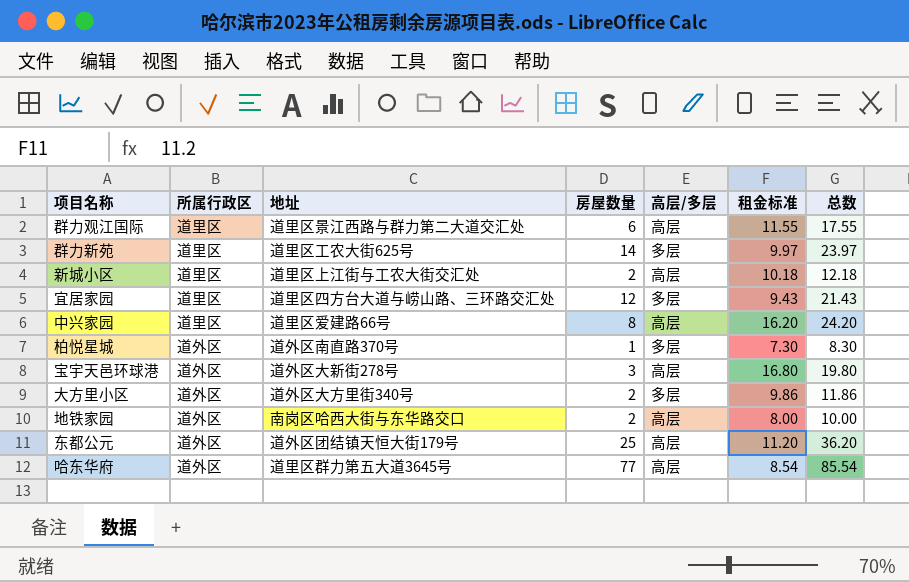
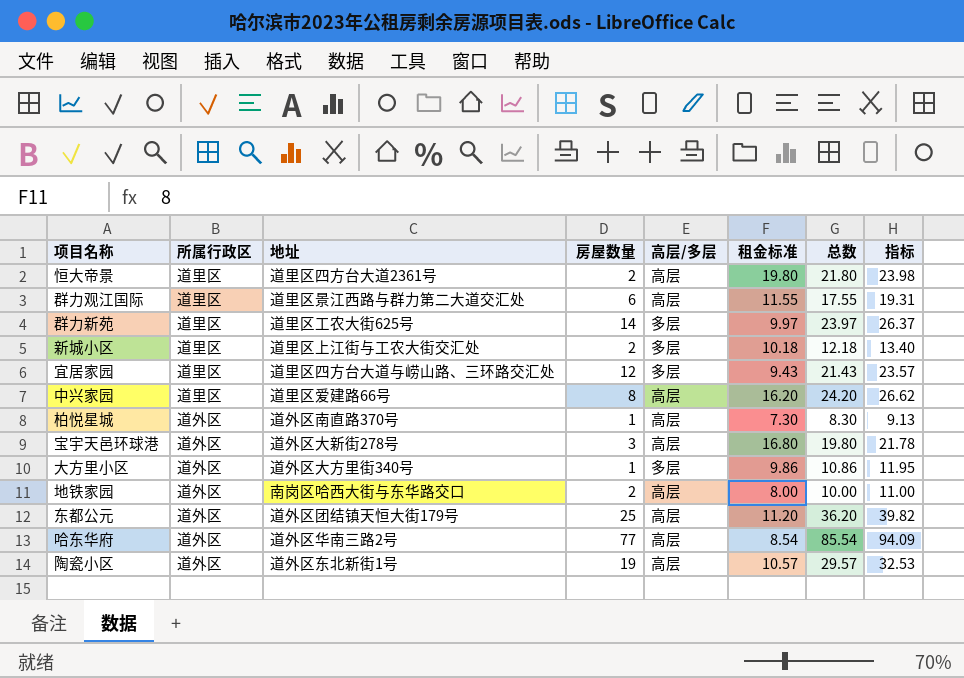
column 指标 | formula: none -> [总数] * 1.1
row 恒大帝景: none -> 道里区 | 道里区四方台大道2361号 | 2 | 高层 | 19.80 | 21.80 | 23.98
新城小区 | 高层/多层: 高层 -> 多层
柏悦星城 | 高层/多层: 多层 -> 高层
大方里小区 | 房屋数量: 2 -> 1
大方里小区 | 总数: 11.86 -> 10.86
哈东华府 | 地址: 道里区群力第五大道3645号 -> 道外区华南三路2号
row 陶瓷小区: none -> 道外区 | 道外区东北新街1号 | 19 | 高层 | 10.57 | 29.57 | 32.53

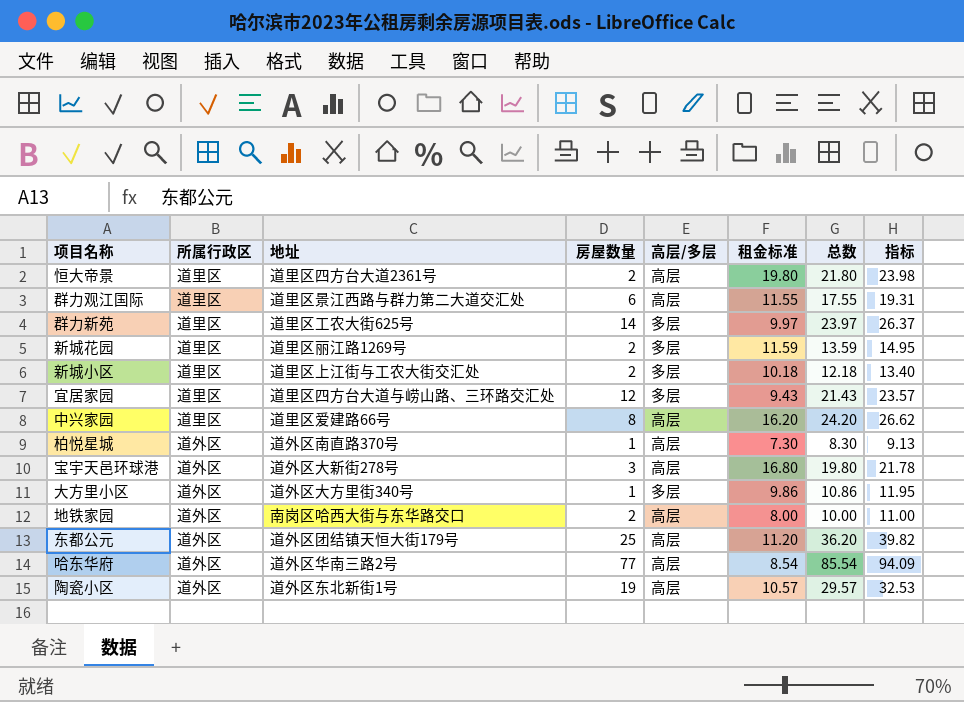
row 新城花园: none -> 道里区 | 道里区丽江路1269号 | 2 | 多层 | 11.59 | 13.59 | 14.95

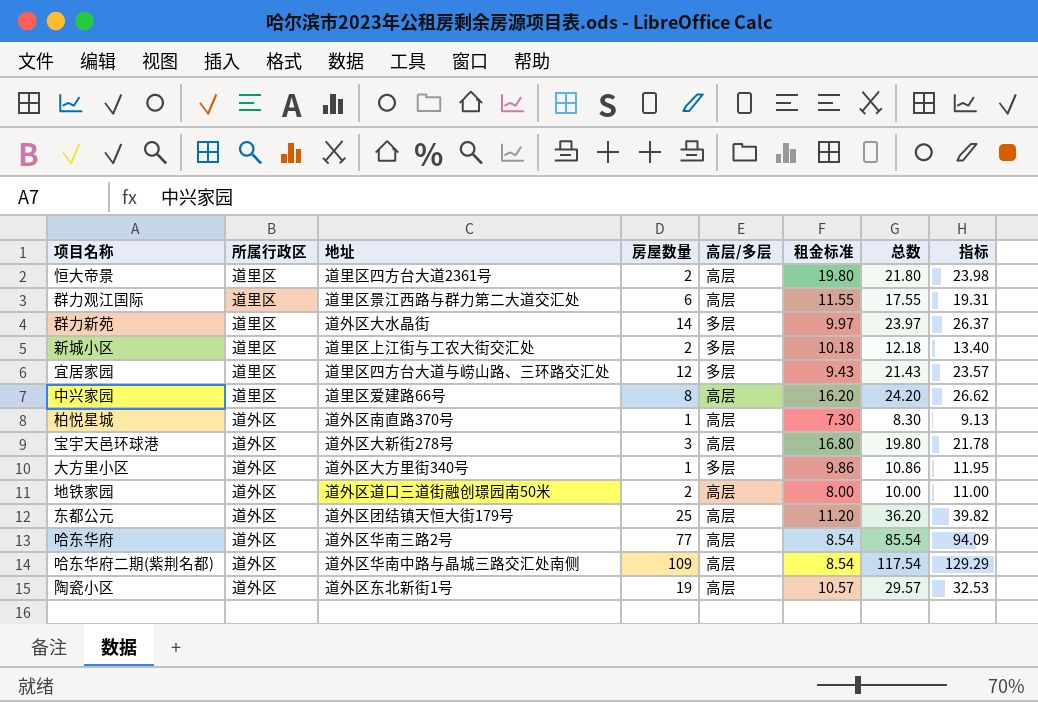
row 新城花园: 道里区 | 道里区丽江路1269号 | 2 | 多层 | 11.59 | 13.59 | 14.95 -> none
群力新苑 | 地址: 道里区工农大街625号 -> 道外区大水晶街
地铁家园 | 地址: 南岗区哈西大街与东华路交口 -> 道外区道口三道街融创璟园南50米
row 哈东华府二期(紫荆名都): none -> 道外区 | 道外区华南中路与晶城三路交汇处南侧 | 109 | 高层 | 8.54 | 117.54 | 129.29

